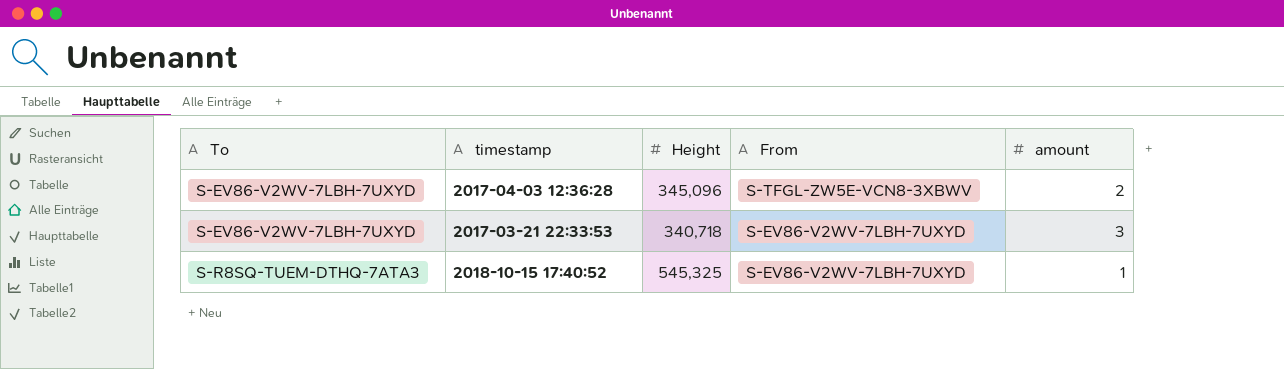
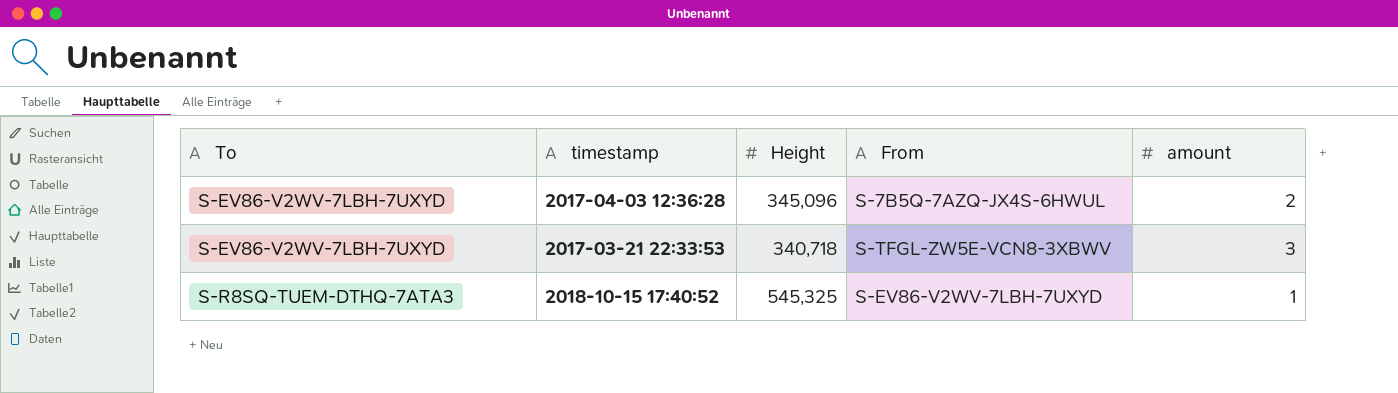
2017-04-03 12:36:28 | From: S-TFGL-ZW5E-VCN8-3XBWV -> S-7B5Q-7AZQ-JX4S-6HWUL
2017-03-21 22:33:53 | From: S-EV86-V2WV-7LBH-7UXYD -> S-TFGL-ZW5E-VCN8-3XBWV

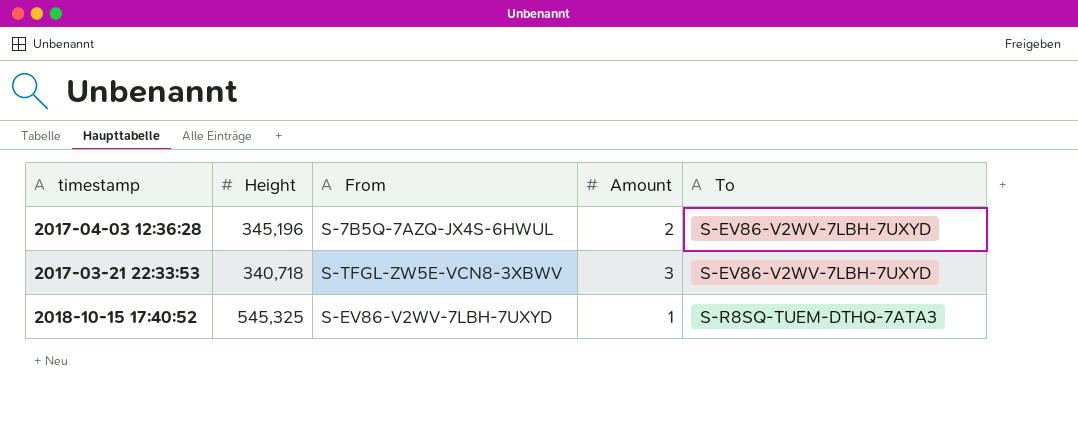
column name: amount -> Amount
column To | position: 1 -> 5
2017-04-03 12:36:28 | Height: 345,096 -> 345,196

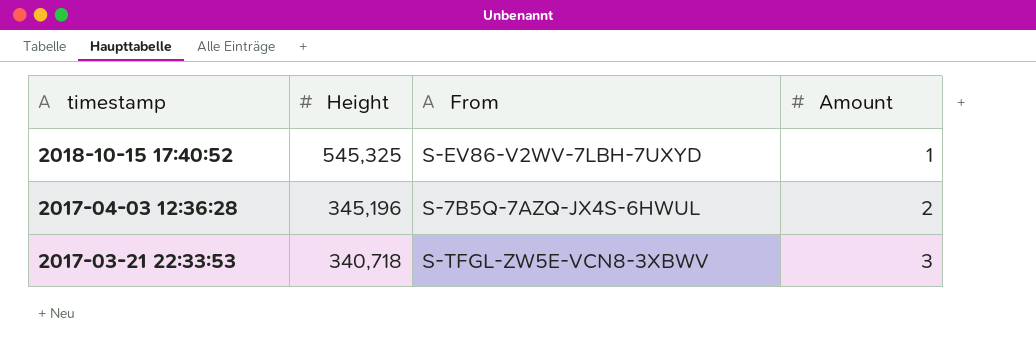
row order: To ascending -> timestamp descending
column To | position: 5 -> none

